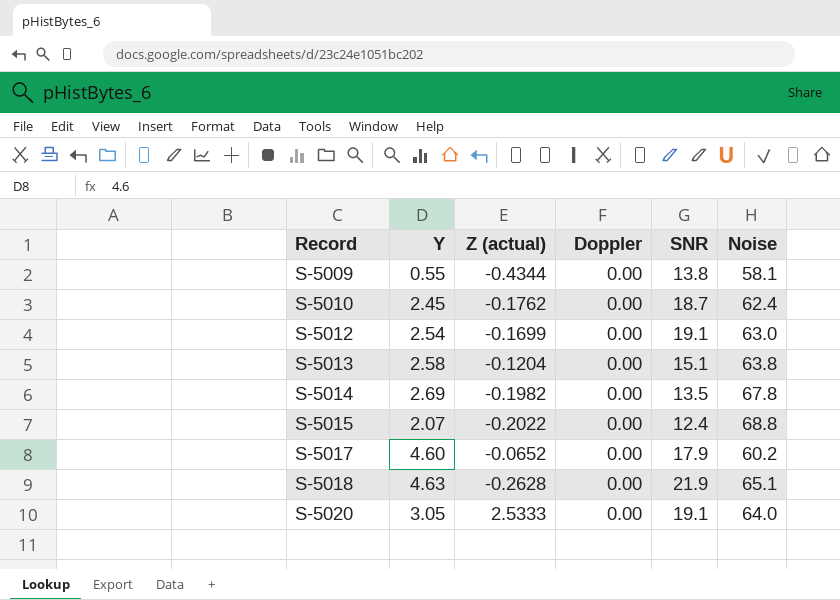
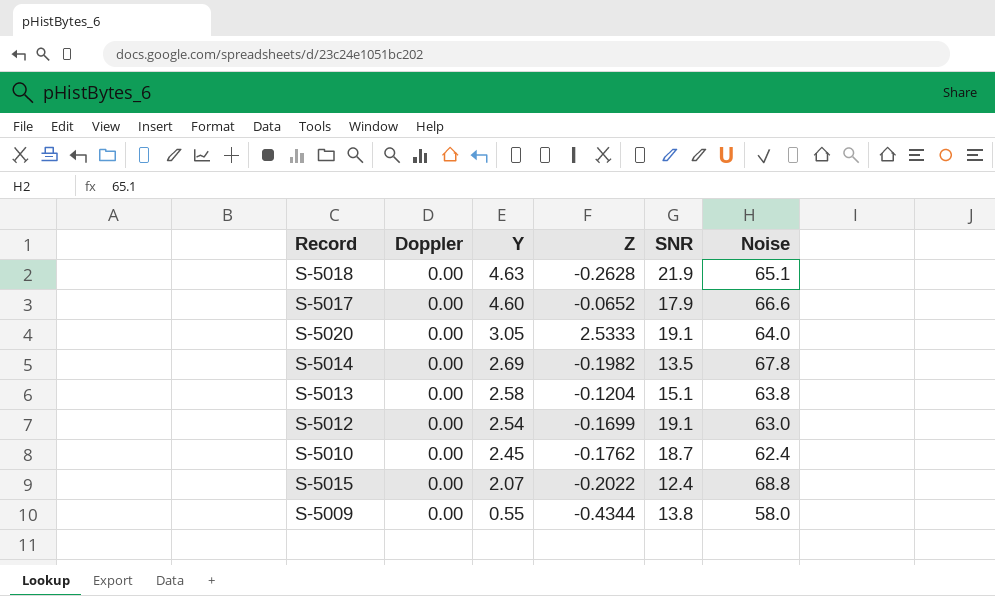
row order: Record ascending -> Y descending
column Doppler | position: 4 -> 2
column name: Z (actual) -> Z
S-5017 | Noise: 60.2 -> 66.6
S-5009 | Noise: 58.1 -> 58.0

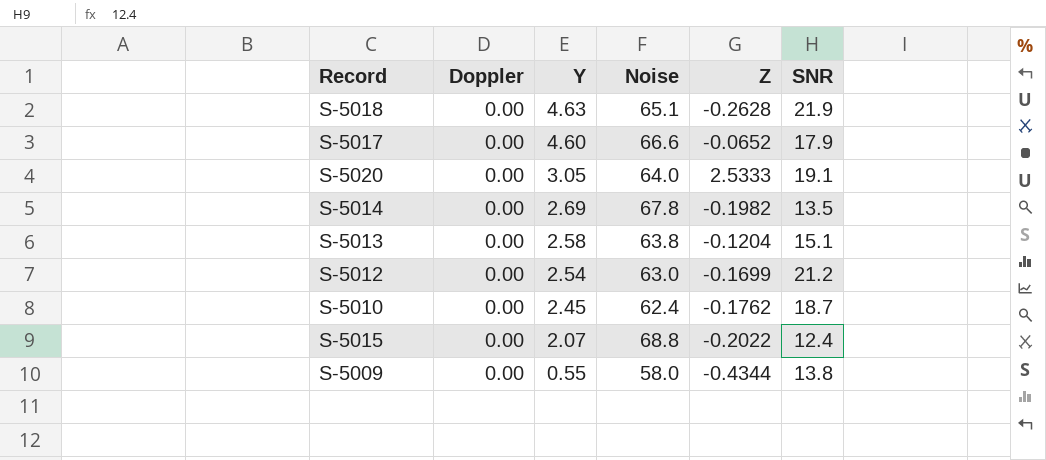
column Noise | position: 6 -> 4
S-5012 | SNR: 19.1 -> 21.2

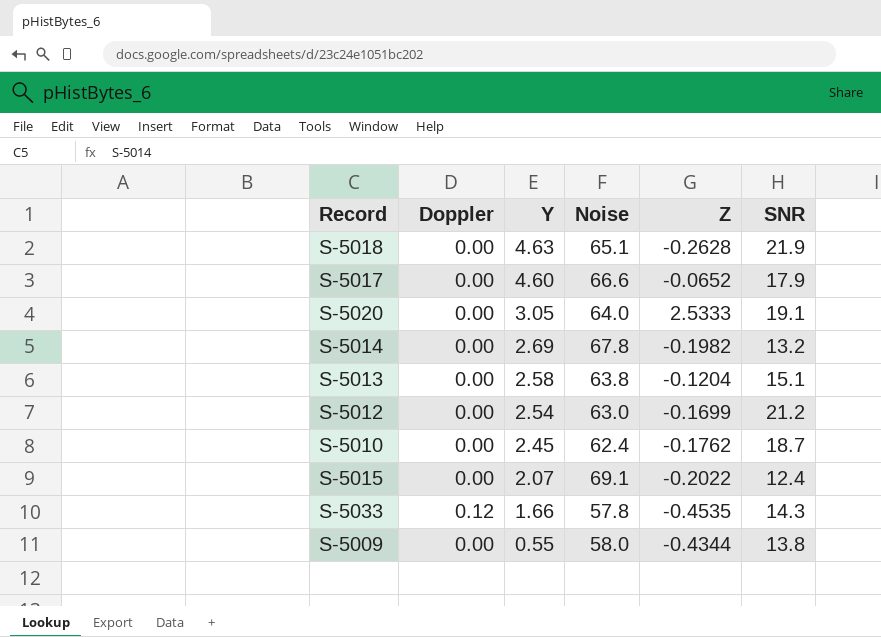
S-5014 | SNR: 13.5 -> 13.2
S-5015 | Noise: 68.8 -> 69.1
row S-5033: none -> 0.12 | 1.66 | 57.8 | -0.4535 | 14.3

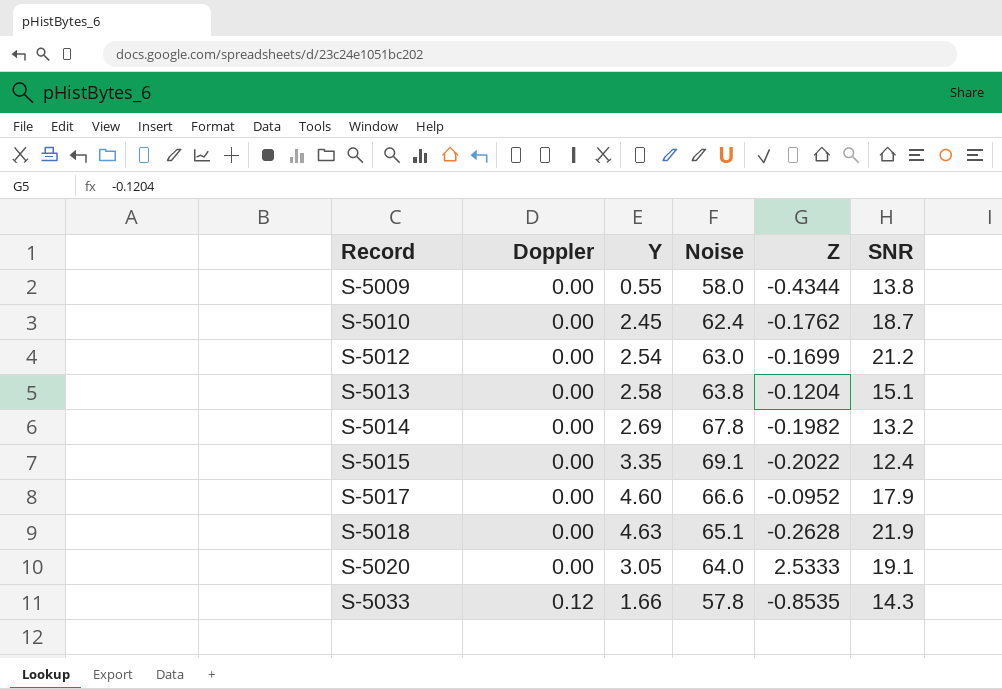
row order: Y descending -> Record ascending
S-5015 | Y: 2.07 -> 3.35
S-5017 | Z: -0.0652 -> -0.0952
S-5033 | Z: -0.4535 -> -0.8535

